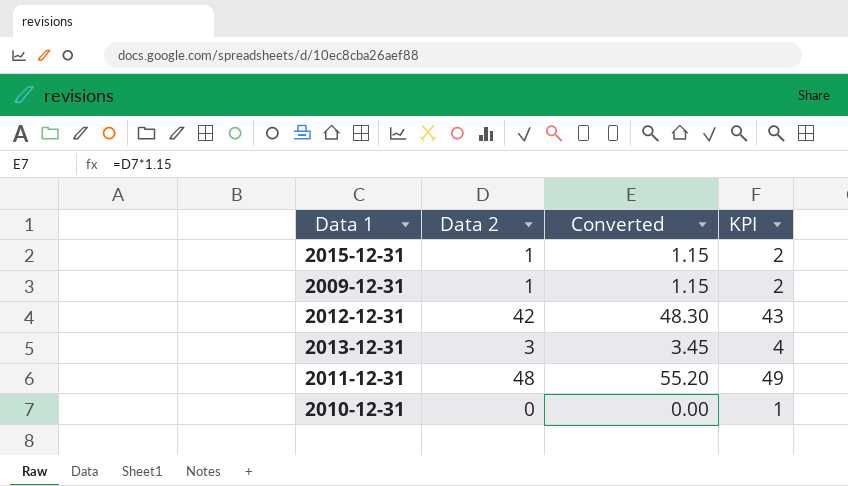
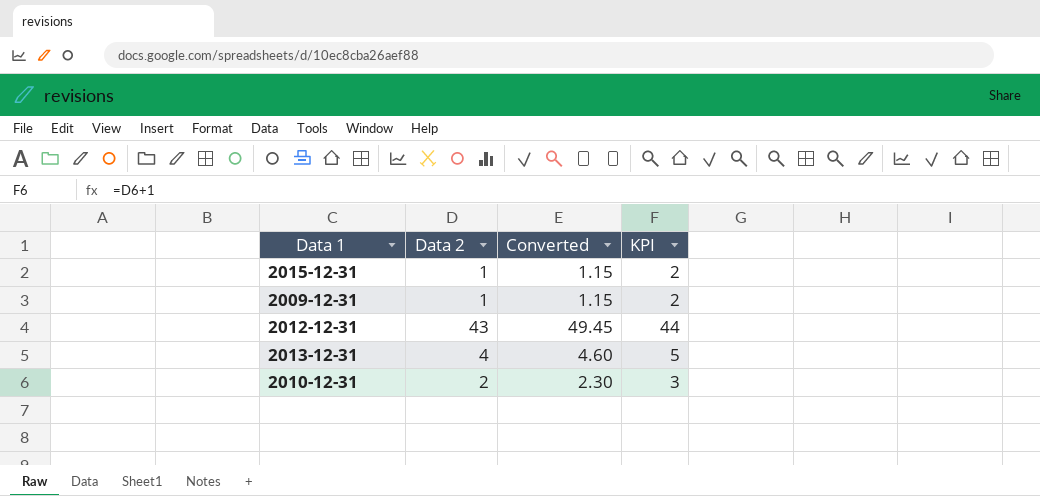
row 2011-12-31: 48 | 55.20 | 49 -> none
2012-12-31 | Data 2: 42 -> 43
2012-12-31 | Converted: 48.30 -> 49.45
2012-12-31 | KPI: 43 -> 44
2013-12-31 | Data 2: 3 -> 4
2013-12-31 | Converted: 3.45 -> 4.60
2013-12-31 | KPI: 4 -> 5
2010-12-31 | Data 2: 0 -> 2
2010-12-31 | Converted: 0.00 -> 2.30
2010-12-31 | KPI: 1 -> 3

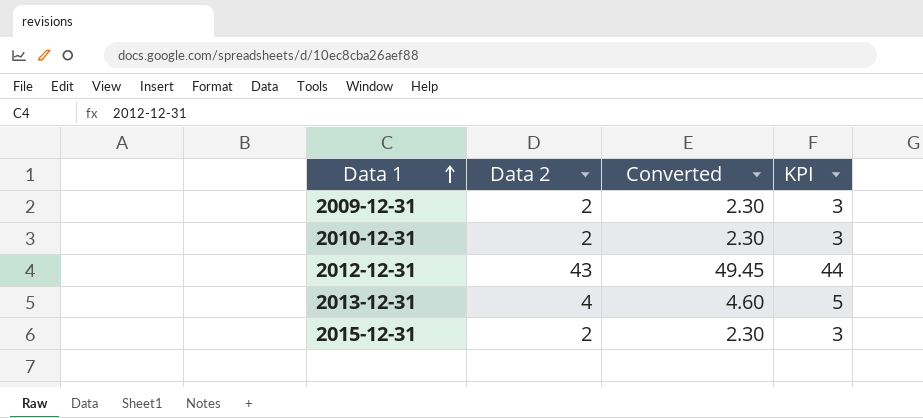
row order: none -> Data 1 ascending
2009-12-31 | Data 2: 1 -> 2
2009-12-31 | Converted: 1.15 -> 2.30
2009-12-31 | KPI: 2 -> 3
2015-12-31 | Data 2: 1 -> 2
2015-12-31 | Converted: 1.15 -> 2.30
2015-12-31 | KPI: 2 -> 3

